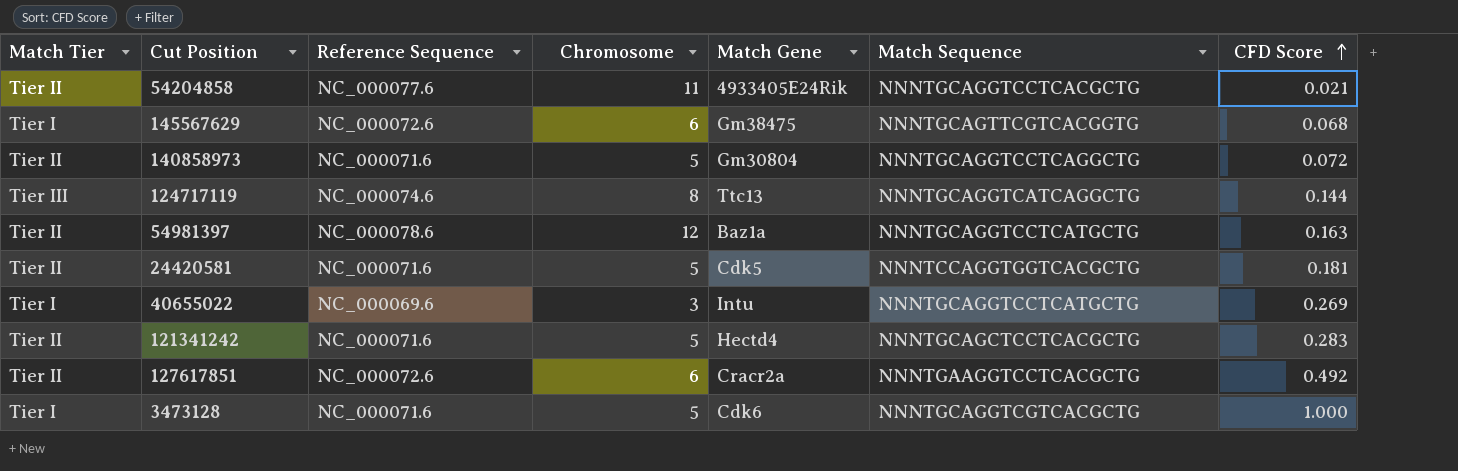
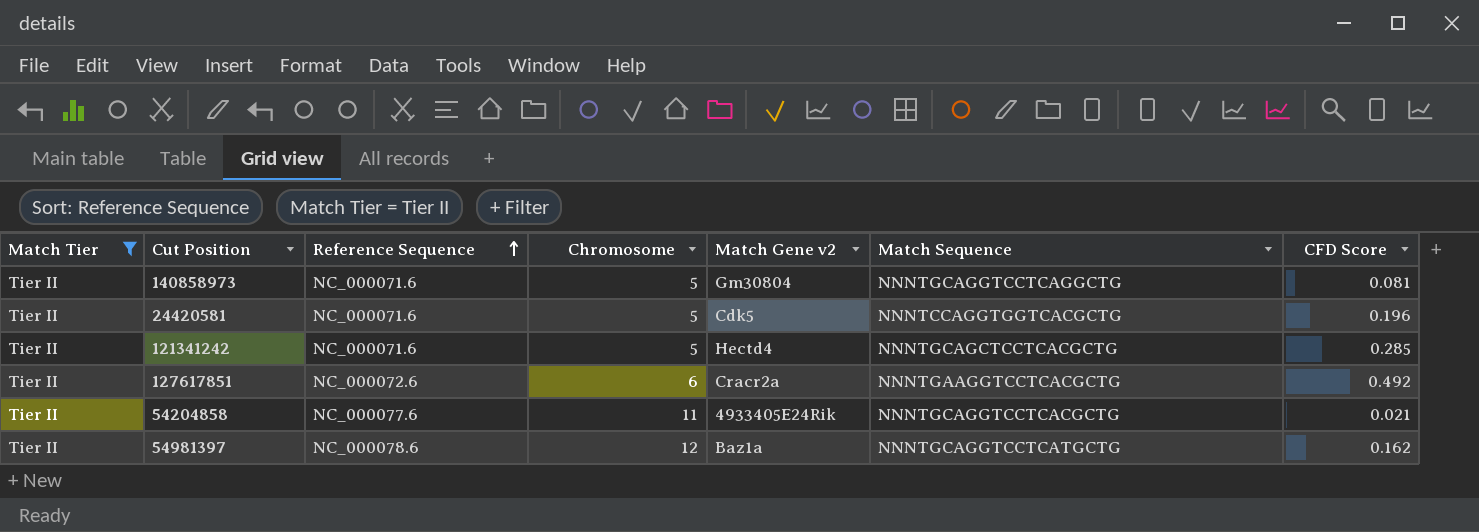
filter: none -> Match Tier = Tier II
row order: CFD Score ascending -> Reference Sequence ascending
column name: Match Gene -> Match Gene v2
140858973 | CFD Score: 0.072 -> 0.081
24420581 | CFD Score: 0.181 -> 0.196
121341242 | CFD Score: 0.283 -> 0.285
54981397 | CFD Score: 0.163 -> 0.162

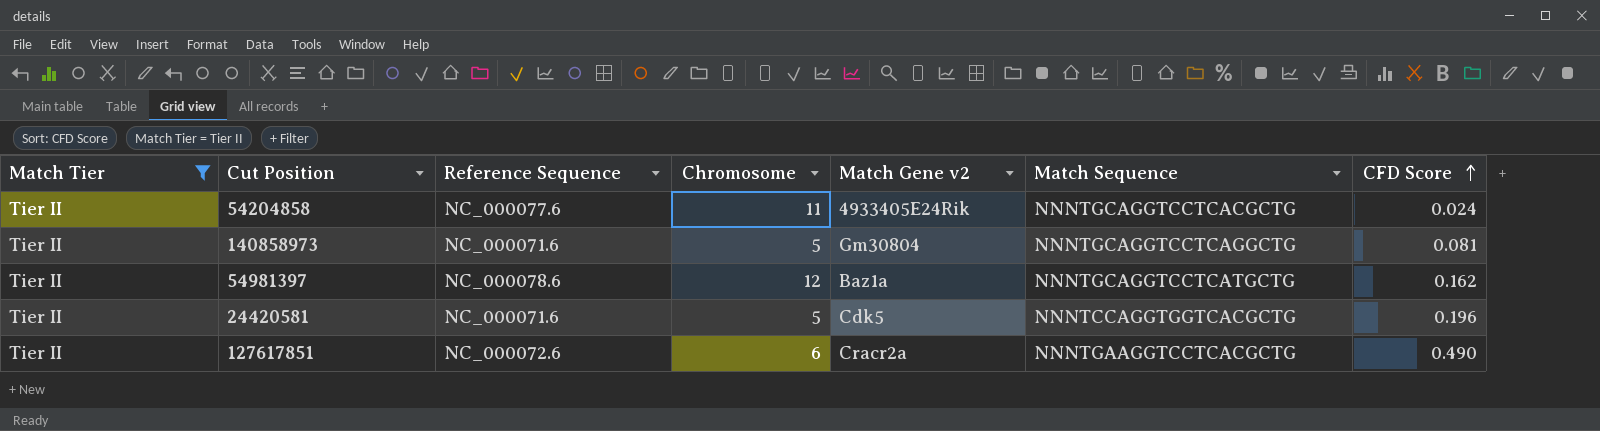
row order: Reference Sequence ascending -> CFD Score ascending
row 121341242: Tier II | NC_000071.6 | 5 | Hectd4 | NNNTGCAGCTCCTCACGCTG | 0.285 -> none
54204858 | CFD Score: 0.021 -> 0.024
127617851 | CFD Score: 0.492 -> 0.490

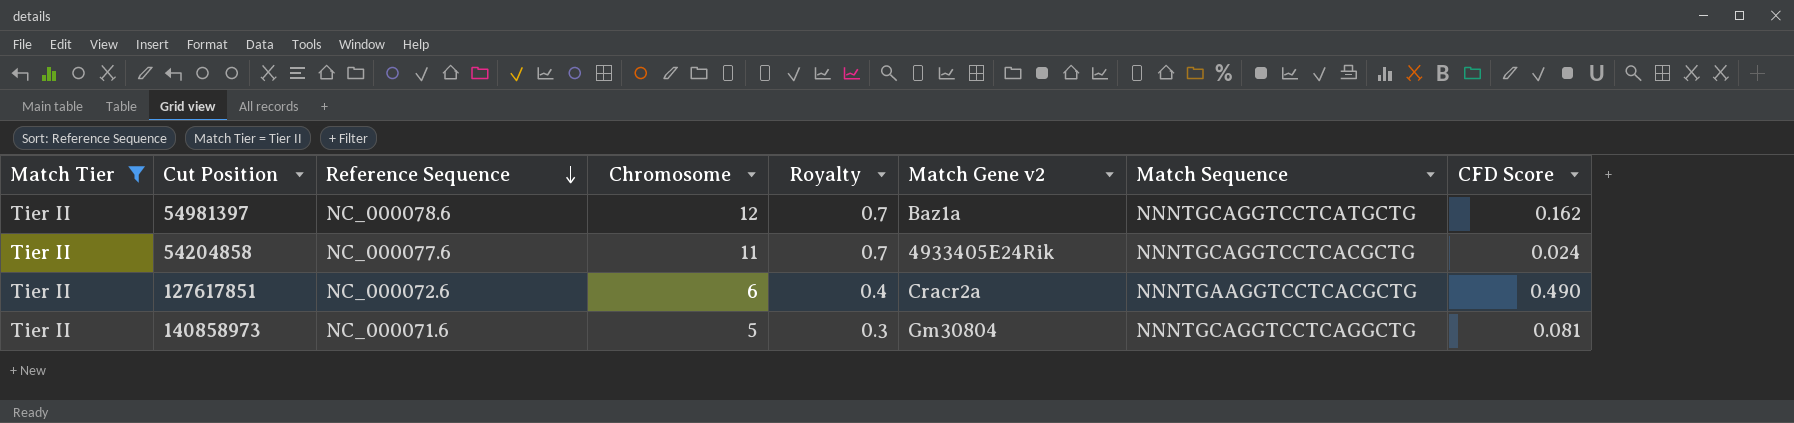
row order: CFD Score ascending -> Reference Sequence descending
column Royalty | formula: none -> [Chromosome] * 0.06
row 24420581: Tier II | NC_000071.6 | 5 | Cdk5 | NNNTCCAGGTGGTCACGCTG | 0.196 -> none

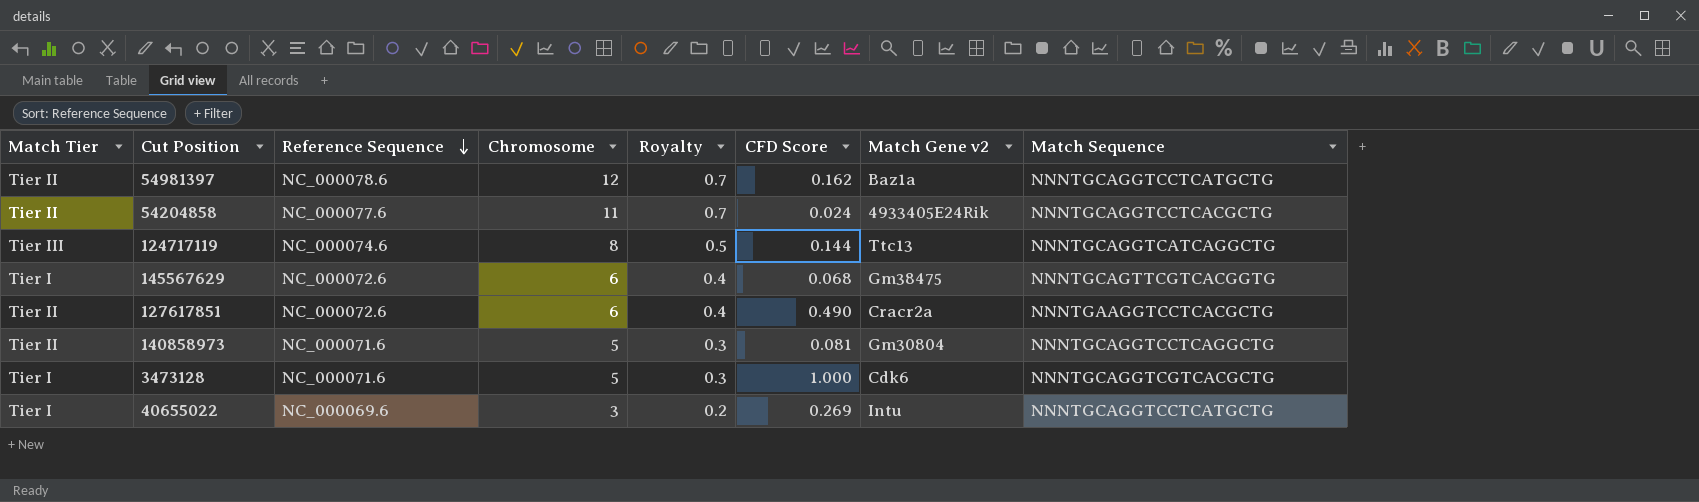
filter: Match Tier = Tier II -> none
column CFD Score | position: 8 -> 6

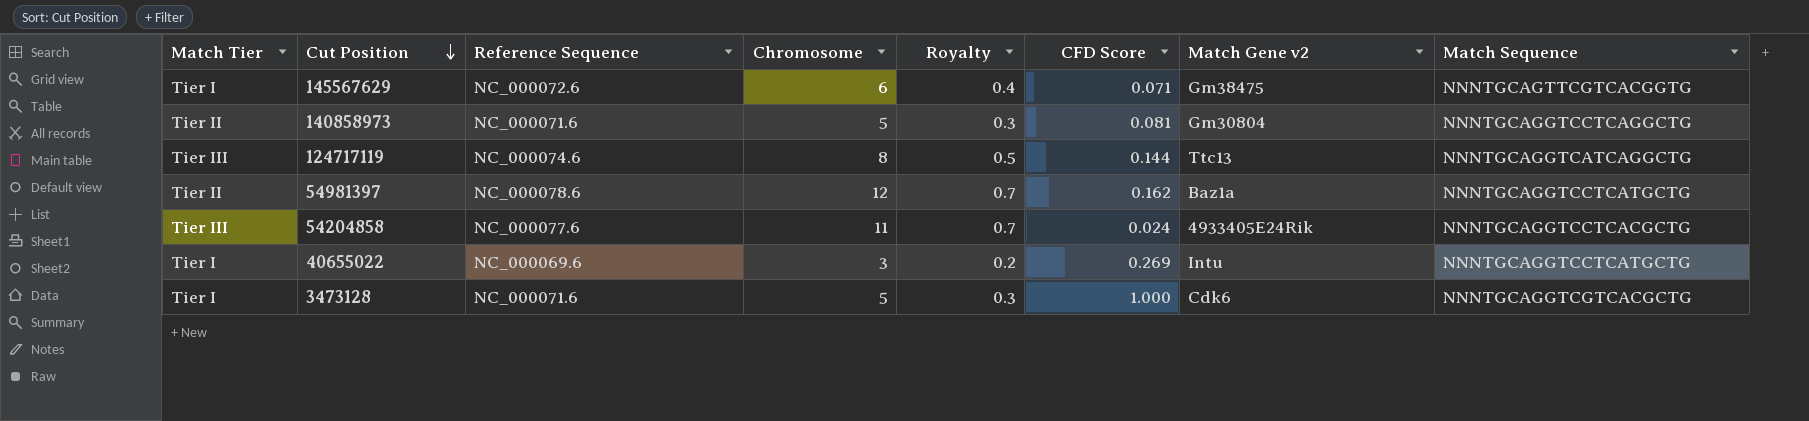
row order: Reference Sequence descending -> Cut Position descending
row 127617851: Tier II | NC_000072.6 | 6 | 0.4 | 0.490 | Cracr2a | NNNTGAAGGTCCTCACGCTG -> none
145567629 | CFD Score: 0.068 -> 0.071
54204858 | Match Tier: Tier II -> Tier III

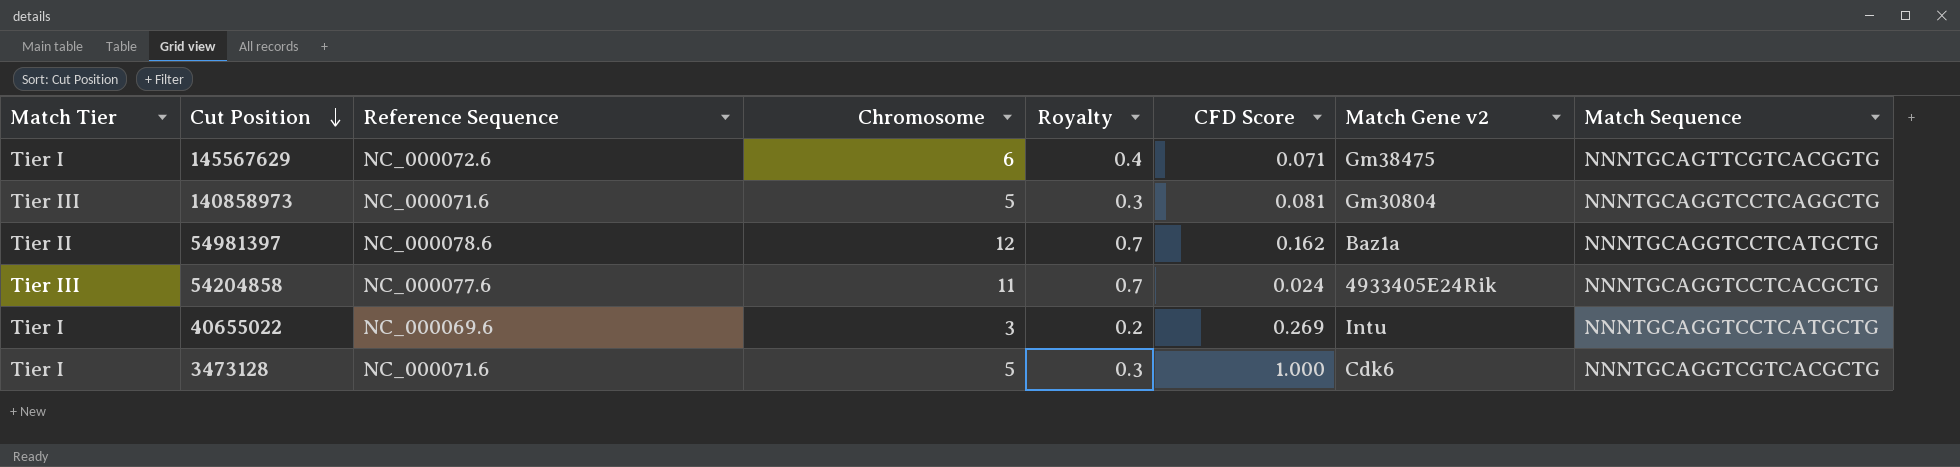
row 124717119: Tier III | NC_000074.6 | 8 | 0.5 | 0.144 | Ttc13 | NNNTGCAGGTCATCAGGCTG -> none
140858973 | Match Tier: Tier II -> Tier III

